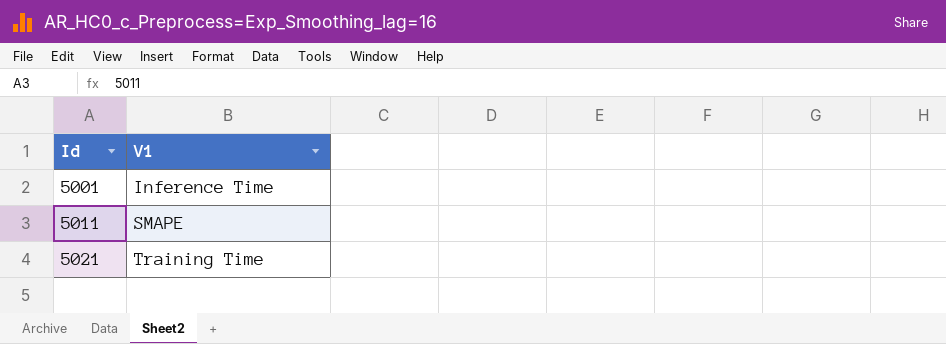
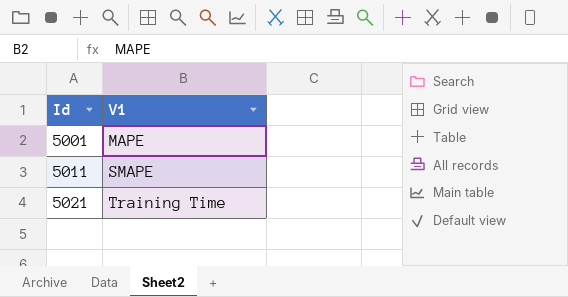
5001 | V1: Inference Time -> MAPE

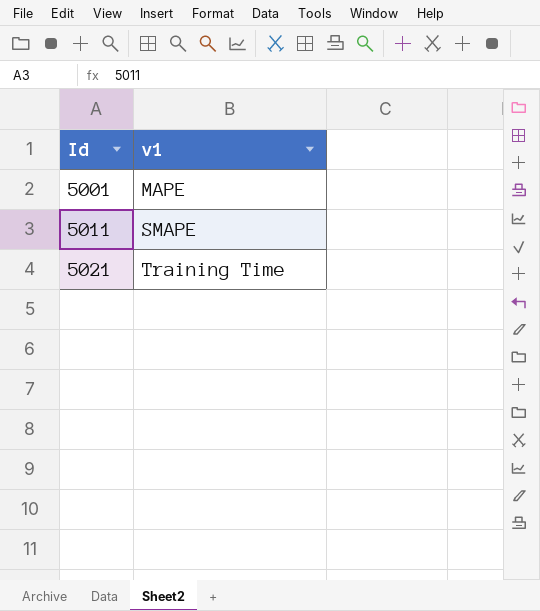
column name: V1 -> v1

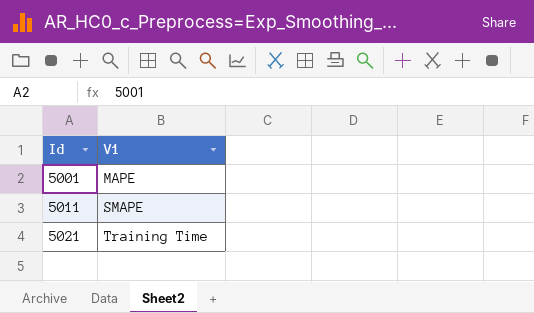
column name: v1 -> V1

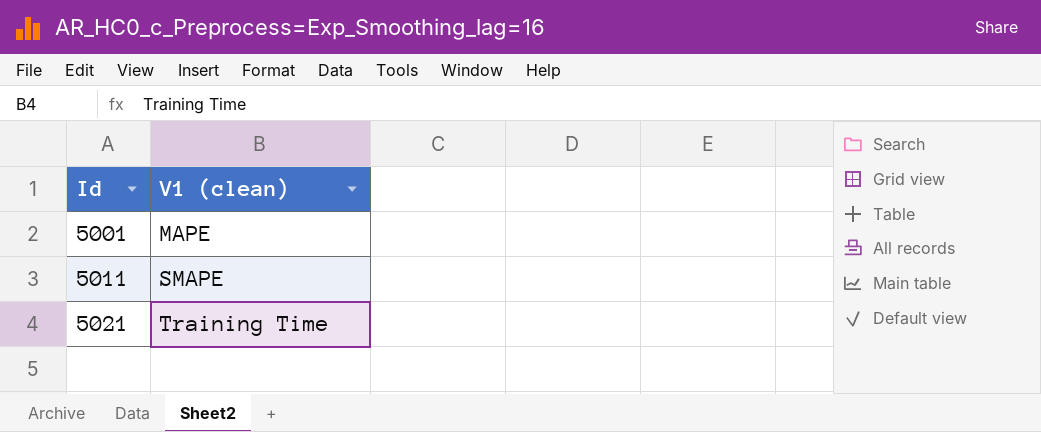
column name: V1 -> V1 (clean)

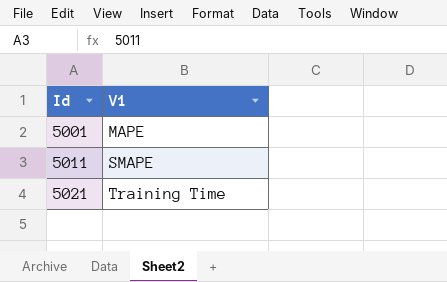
column name: V1 (clean) -> V1

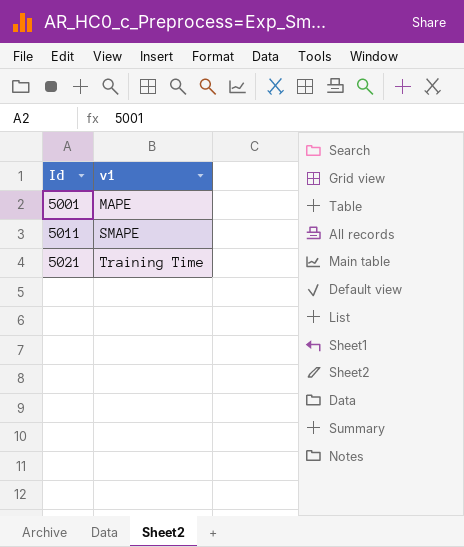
column name: V1 -> v1

